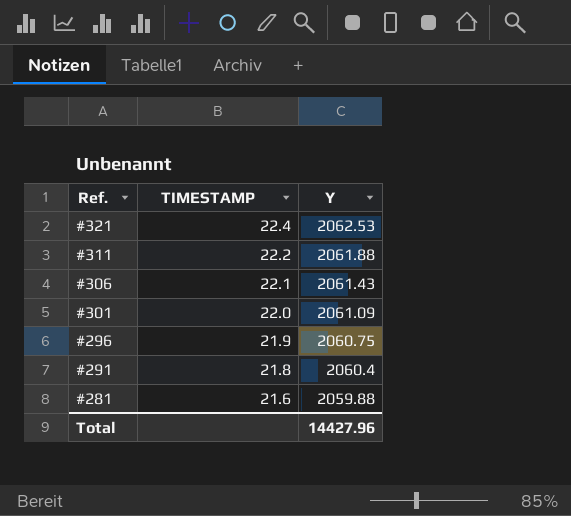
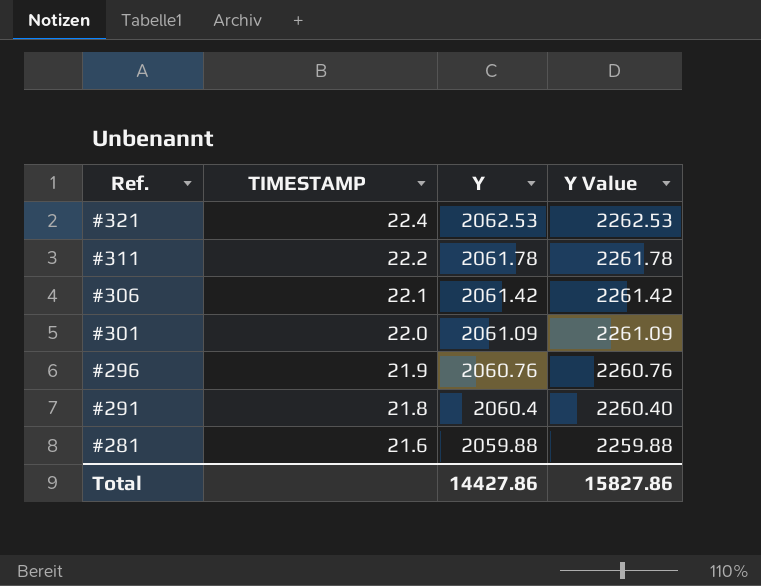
column Y Value | formula: none -> [Y] + 200
#311 | Y: 2061.88 -> 2061.78
#306 | Y: 2061.43 -> 2061.42
#296 | Y: 2060.75 -> 2060.76
Total | Y: 14427.96 -> 14427.86

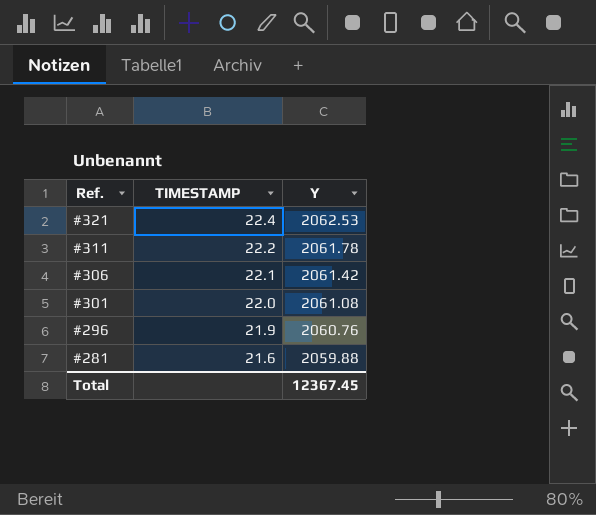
column Y Value | formula: [Y] + 200 -> none
row #291: 21.8 | 2060.4 | 2260.40 -> none
#301 | Y: 2061.09 -> 2061.08
Total | Y: 14427.86 -> 12367.45

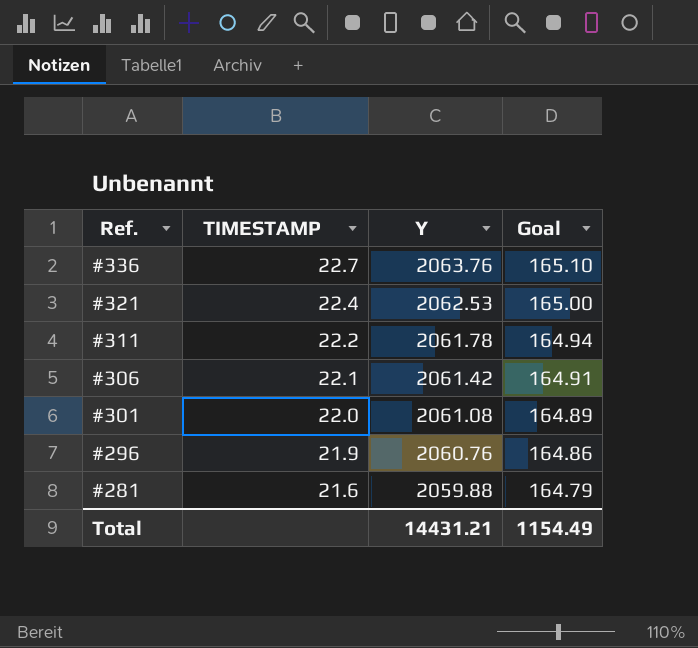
column Goal | formula: none -> [Y] * 0.08
row #336: none -> 22.7 | 2063.76 | 165.10
Total | Y: 12367.45 -> 14431.21

